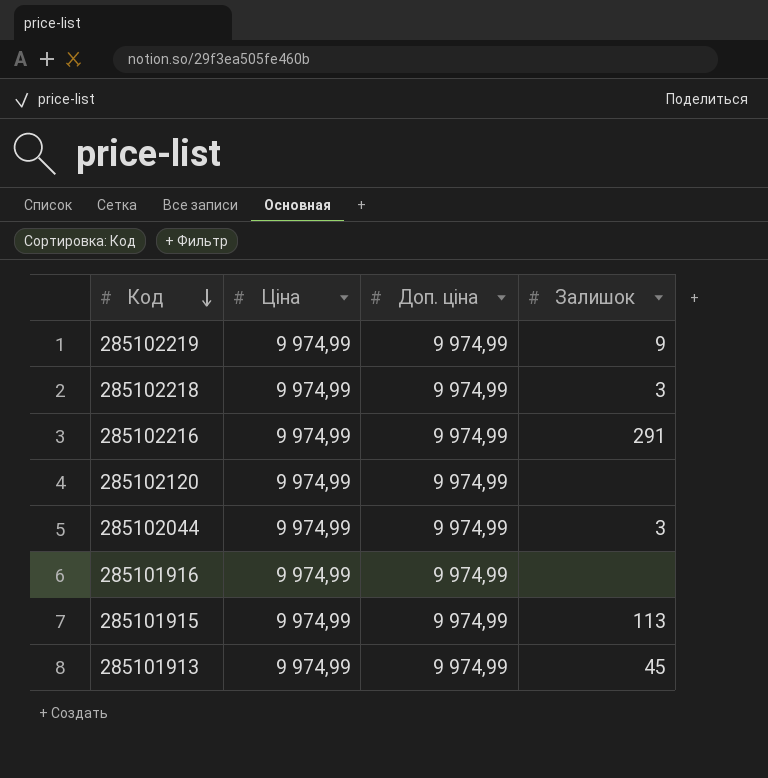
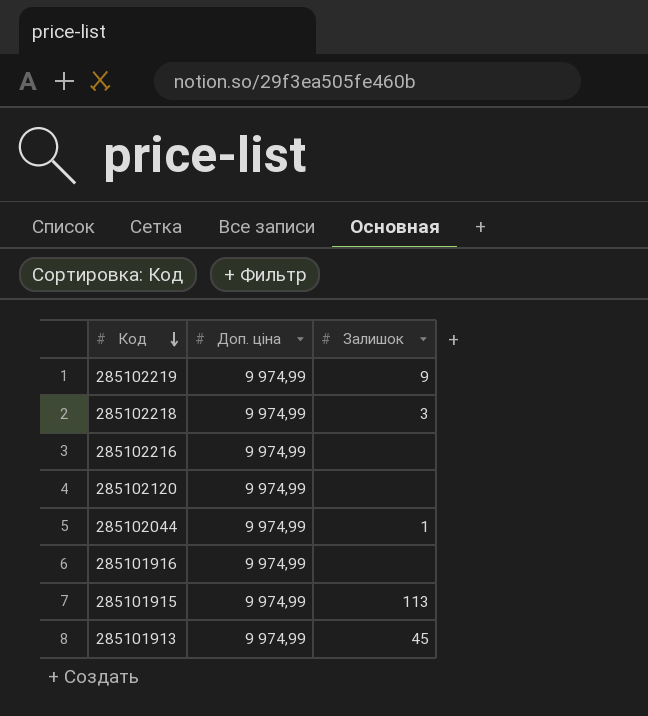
column Ціна | position: 2 -> none
285102216 | Залишок: 291 -> none
285102044 | Залишок: 3 -> 1

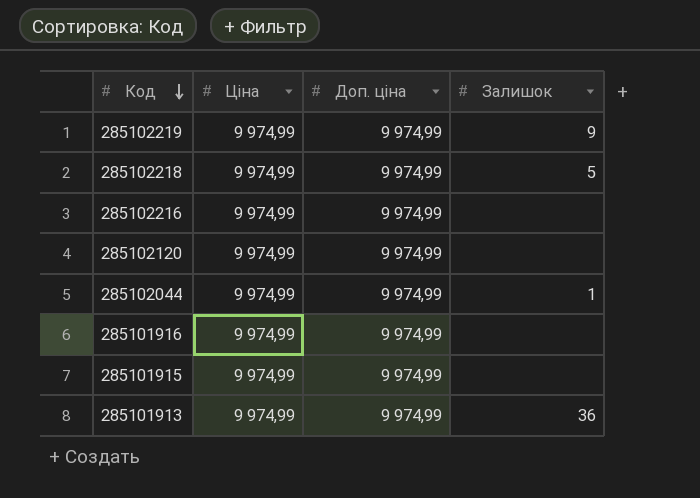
column Ціна | position: none -> 2
285102218 | Залишок: 3 -> 5
285101915 | Залишок: 113 -> none
285101913 | Залишок: 45 -> 36

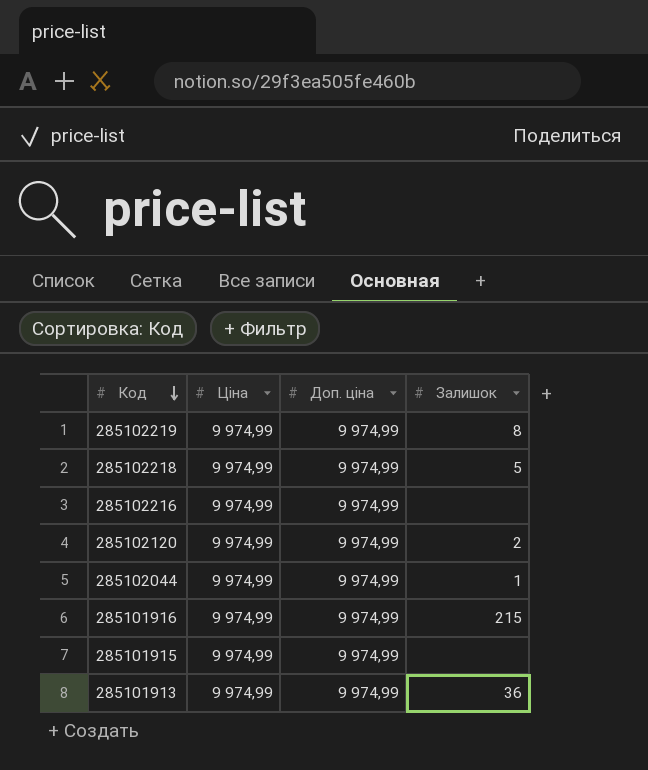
285102219 | Залишок: 9 -> 8
285102120 | Залишок: none -> 2
285101916 | Залишок: none -> 215

